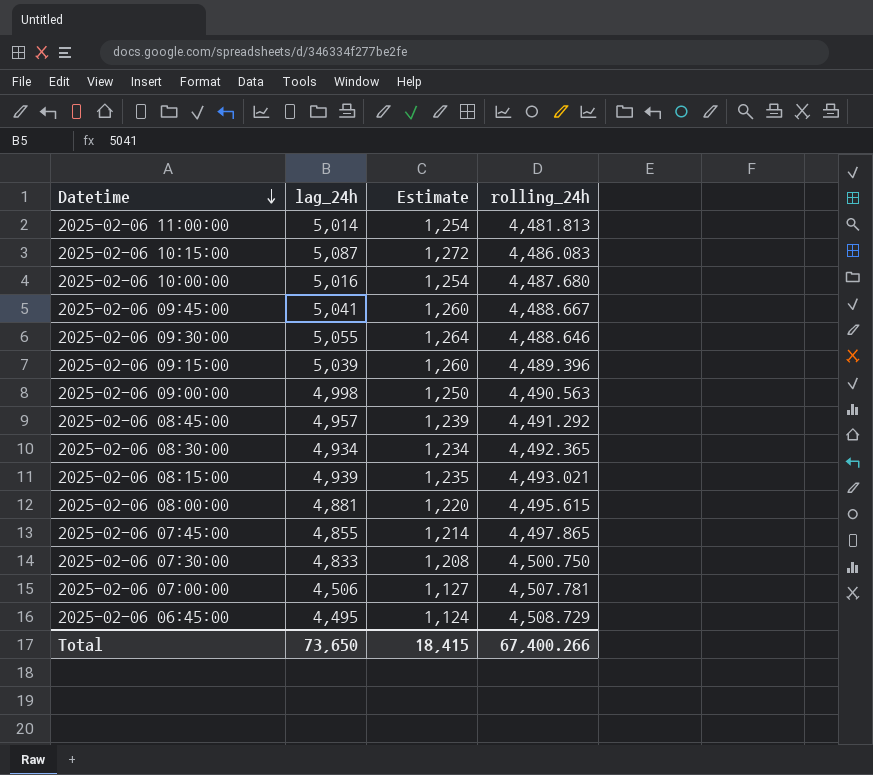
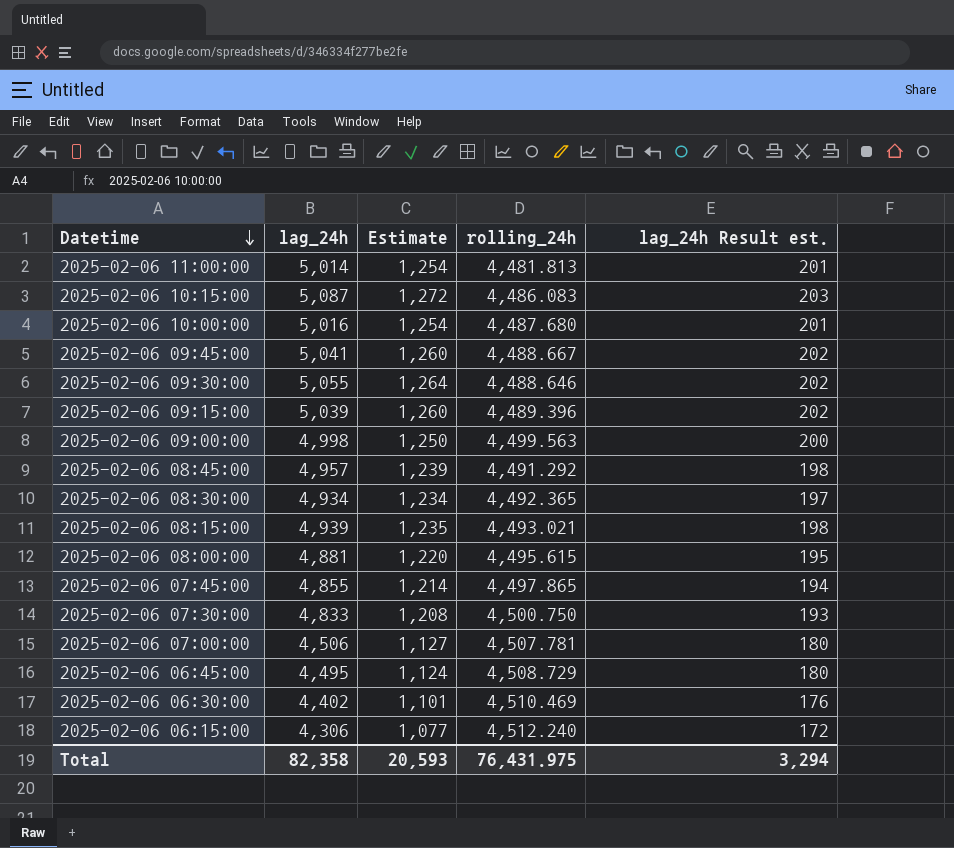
column lag_24h Result est. | formula: none -> [lag_24h] * 0.04
2025-02-06 09:00:00 | rolling_24h: 4,490.563 -> 4,499.563
row 2025-02-06 06:30:00: none -> 4,402 | 1,101 | 4,510.469 | 176
row 2025-02-06 06:15:00: none -> 4,306 | 1,077 | 4,512.240 | 172
Total | lag_24h: 73,650 -> 82,358
Total | Estimate: 18,415 -> 20,593
Total | rolling_24h: 67,400.266 -> 76,431.975

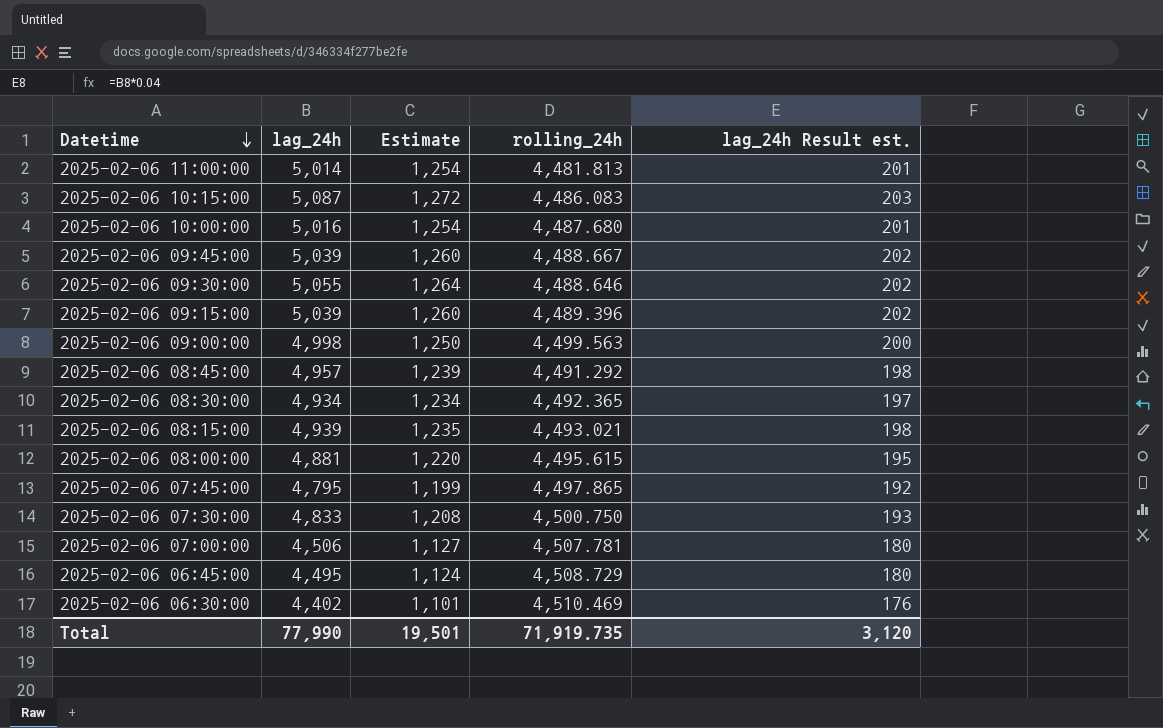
row 2025-02-06 06:15:00: 4,306 | 1,077 | 4,512.240 | 172 -> none
2025-02-06 09:45:00 | lag_24h: 5,041 -> 5,039
2025-02-06 07:45:00 | lag_24h: 4,855 -> 4,795
2025-02-06 07:45:00 | Estimate: 1,214 -> 1,199
2025-02-06 07:45:00 | lag_24h Result est.: 194 -> 192
Total | lag_24h: 82,358 -> 77,990
Total | Estimate: 20,593 -> 19,501
Total | rolling_24h: 76,431.975 -> 71,919.735
Total | lag_24h Result est.: 3,294 -> 3,120

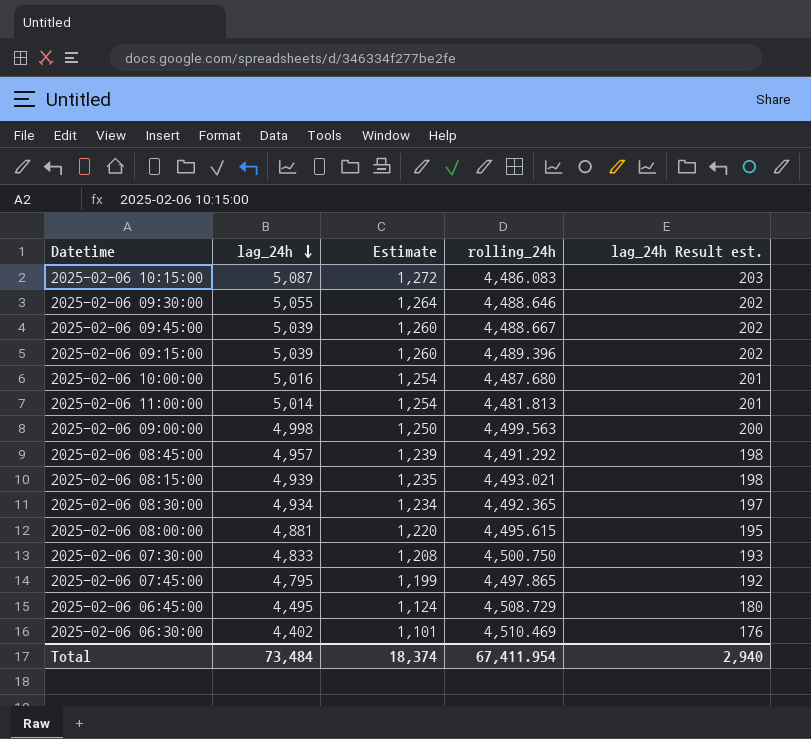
row order: Datetime descending -> lag_24h descending
row 2025-02-06 07:00:00: 4,506 | 1,127 | 4,507.781 | 180 -> none
Total | lag_24h: 77,990 -> 73,484
Total | Estimate: 19,501 -> 18,374
Total | rolling_24h: 71,919.735 -> 67,411.954
Total | lag_24h Result est.: 3,120 -> 2,940

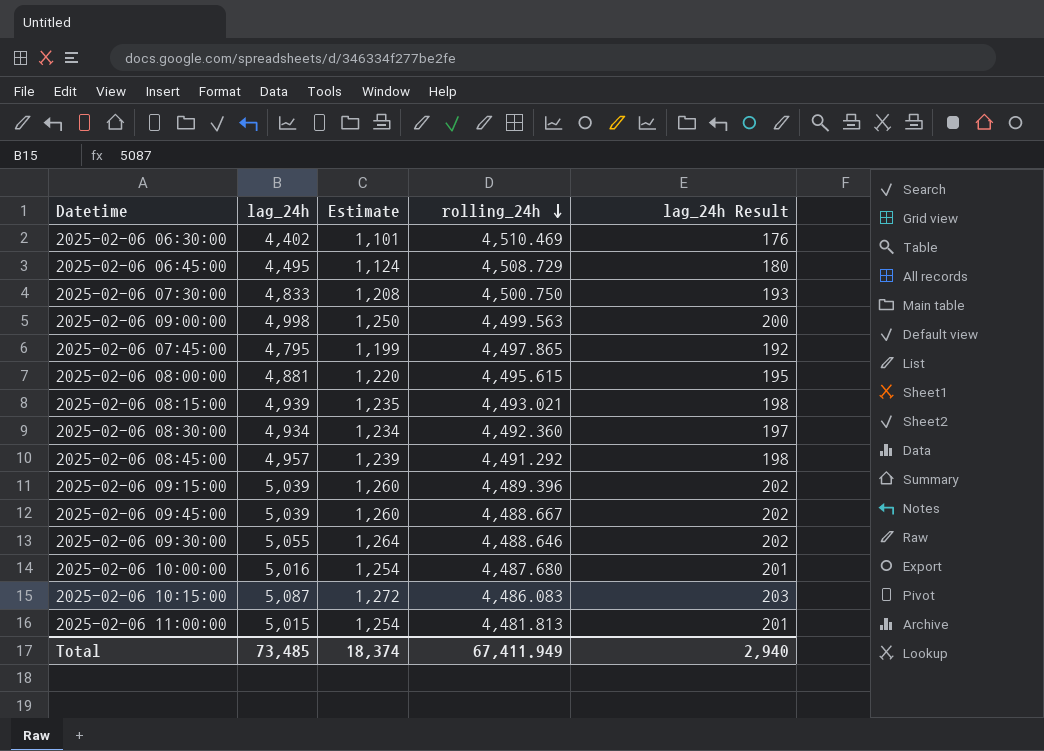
row order: lag_24h descending -> rolling_24h descending
column name: lag_24h Result est. -> lag_24h Result
2025-02-06 08:30:00 | rolling_24h: 4,492.365 -> 4,492.360
2025-02-06 11:00:00 | lag_24h: 5,014 -> 5,015
Total | lag_24h: 73,484 -> 73,485
Total | rolling_24h: 67,411.954 -> 67,411.949

